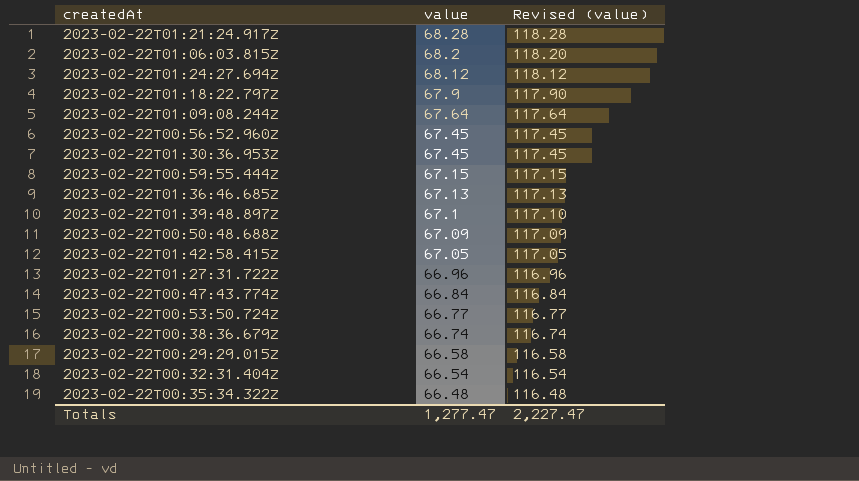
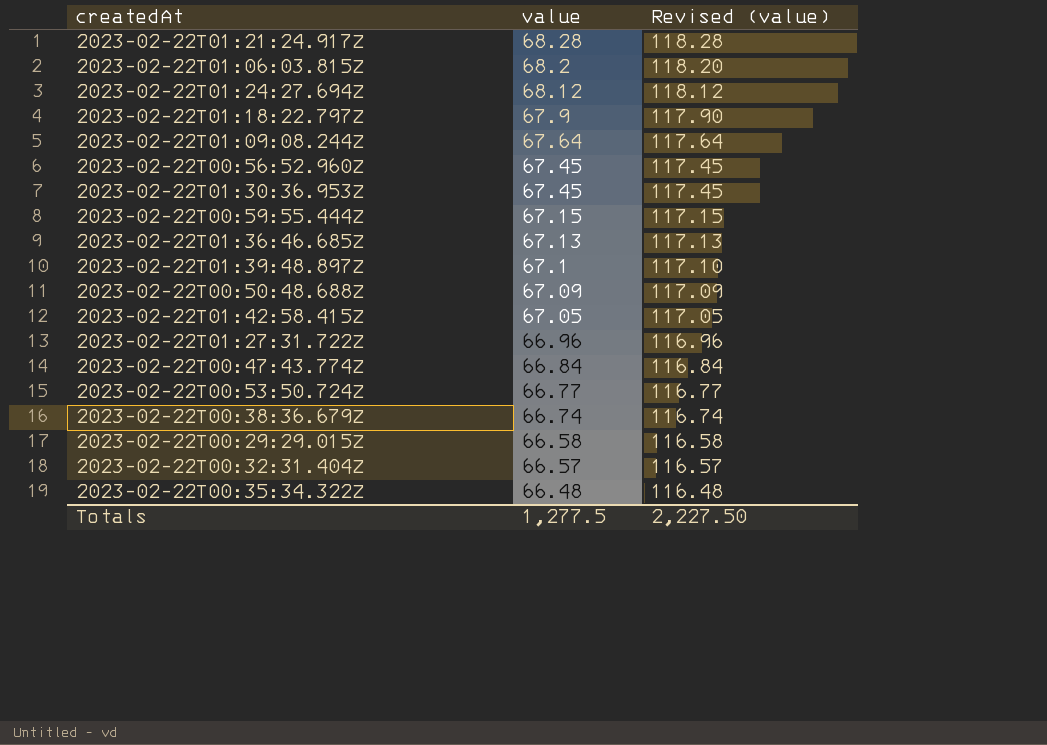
2023-02-22T00:32:31.404Z | value: 66.54 -> 66.57
2023-02-22T00:32:31.404Z | Revised (value): 116.54 -> 116.57
Totals | value: 1,277.47 -> 1,277.5
Totals | Revised (value): 2,227.47 -> 2,227.50

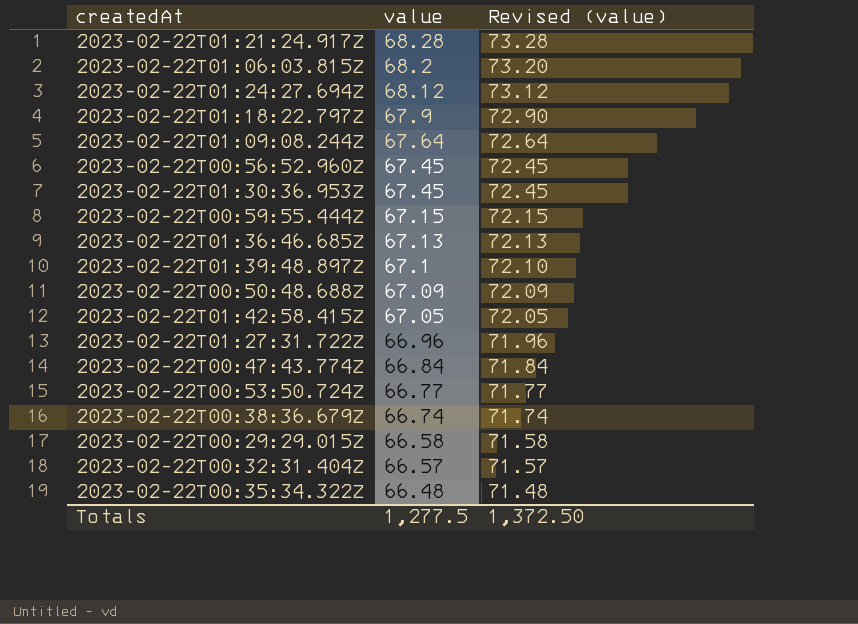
column Revised (value) | formula: [value] + 50 -> [value] + 5
Totals | Revised (value): 2,227.50 -> 1,372.50

